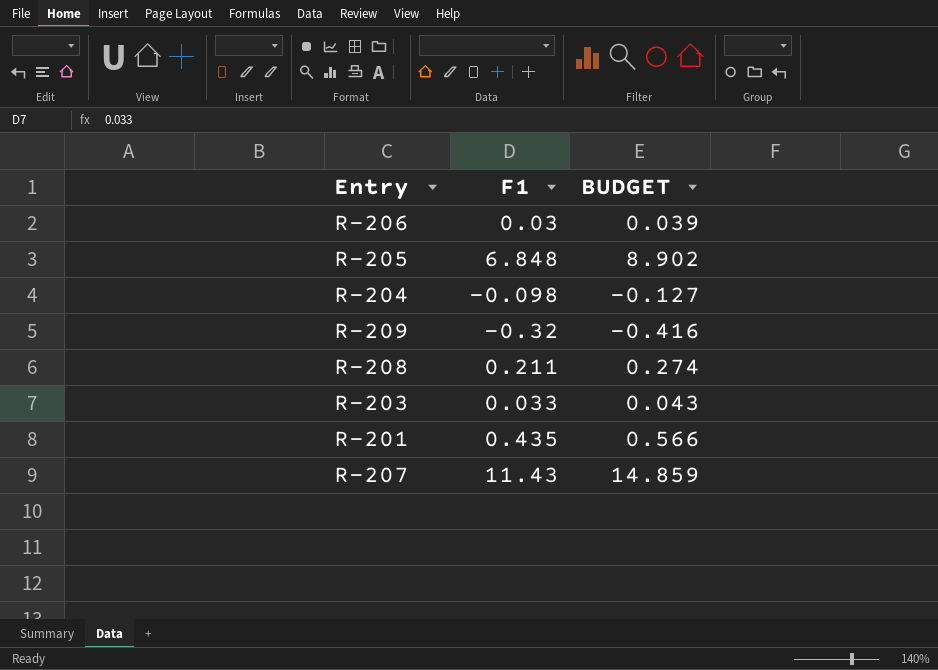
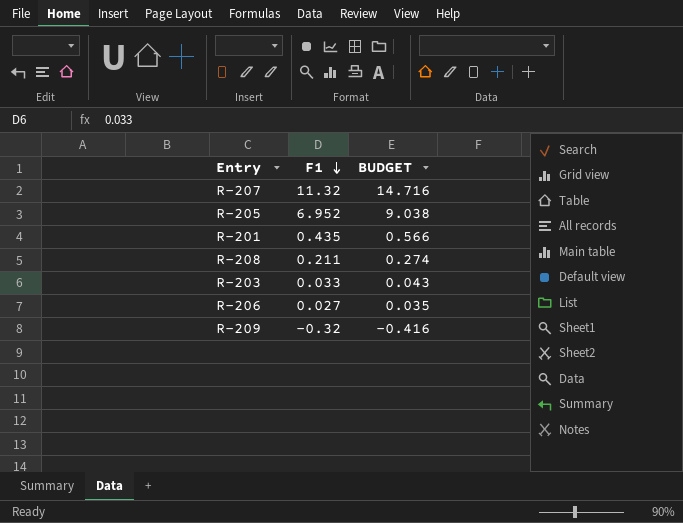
row order: none -> F1 descending
row R-204: -0.098 | -0.127 -> none
R-207 | F1: 11.43 -> 11.32
R-207 | BUDGET: 14.859 -> 14.716
R-205 | F1: 6.848 -> 6.952
R-205 | BUDGET: 8.902 -> 9.038
R-206 | F1: 0.03 -> 0.027
R-206 | BUDGET: 0.039 -> 0.035

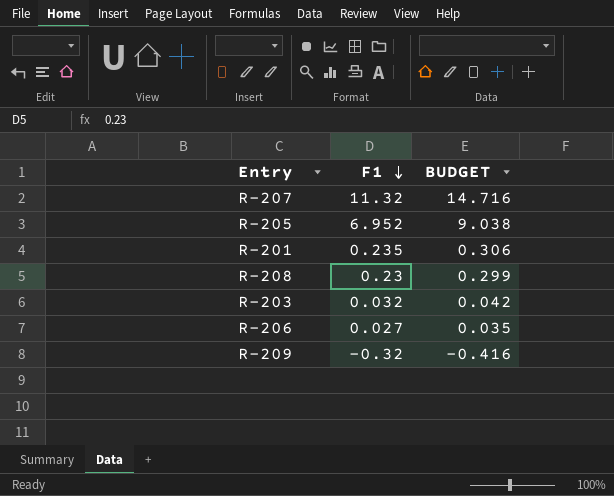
R-201 | F1: 0.435 -> 0.235
R-201 | BUDGET: 0.566 -> 0.306
R-208 | F1: 0.211 -> 0.23
R-208 | BUDGET: 0.274 -> 0.299
R-203 | F1: 0.033 -> 0.032
R-203 | BUDGET: 0.043 -> 0.042

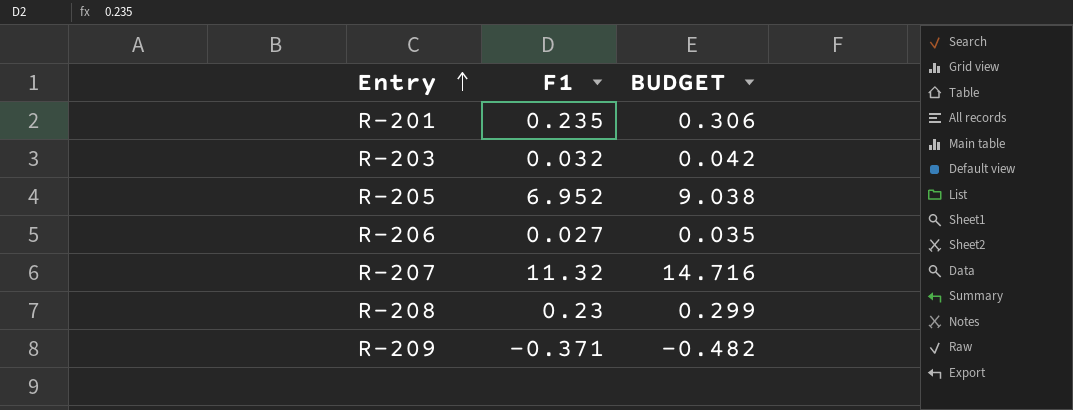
row order: F1 descending -> Entry ascending
R-209 | F1: -0.32 -> -0.371
R-209 | BUDGET: -0.416 -> -0.482

